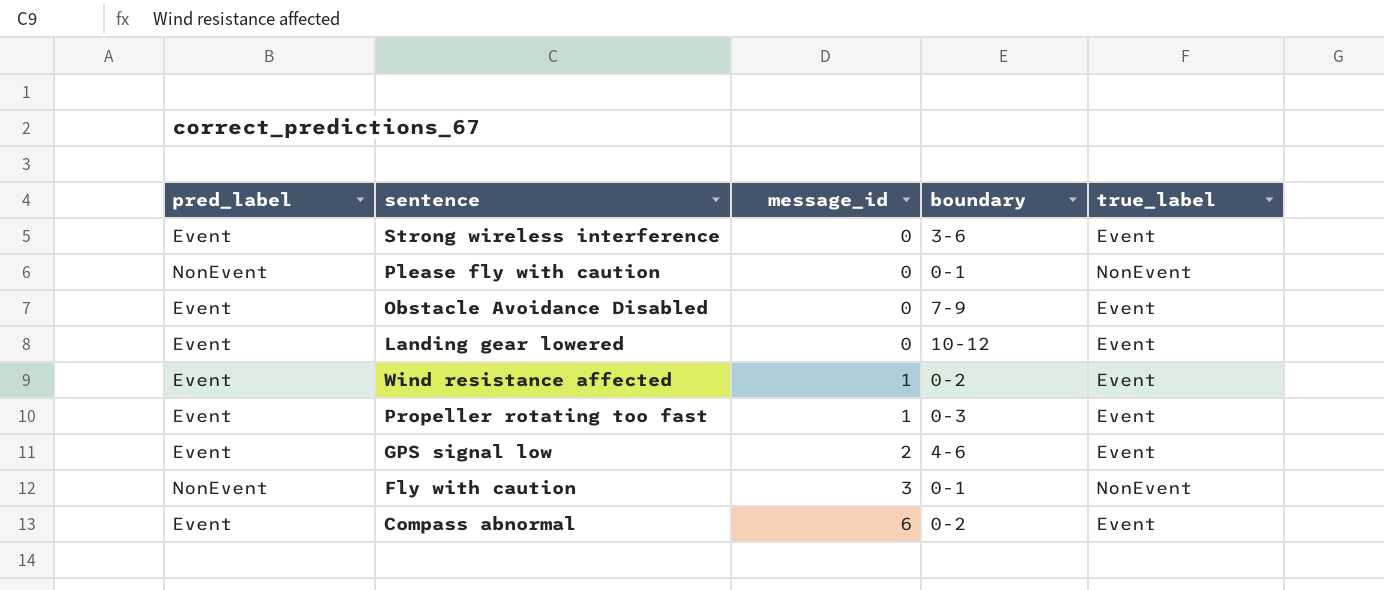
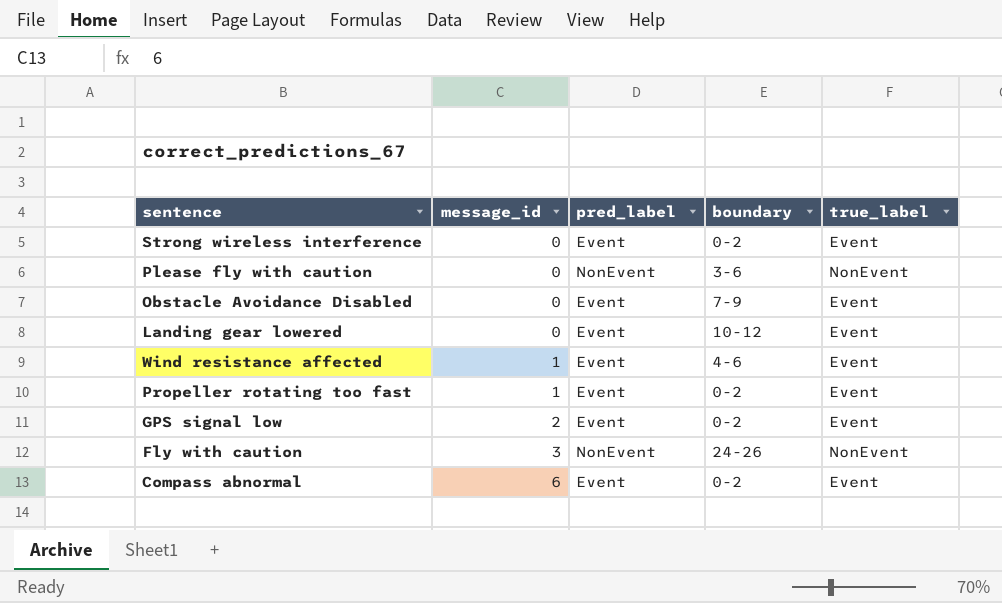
column pred_label | position: 1 -> 3
Strong wireless interference | boundary: 3-6 -> 0-2
Please fly with caution | boundary: 0-1 -> 3-6
Wind resistance affected | boundary: 0-2 -> 4-6
Propeller rotating too fast | boundary: 0-3 -> 0-2
GPS signal low | boundary: 4-6 -> 0-2
Fly with caution | boundary: 0-1 -> 24-26

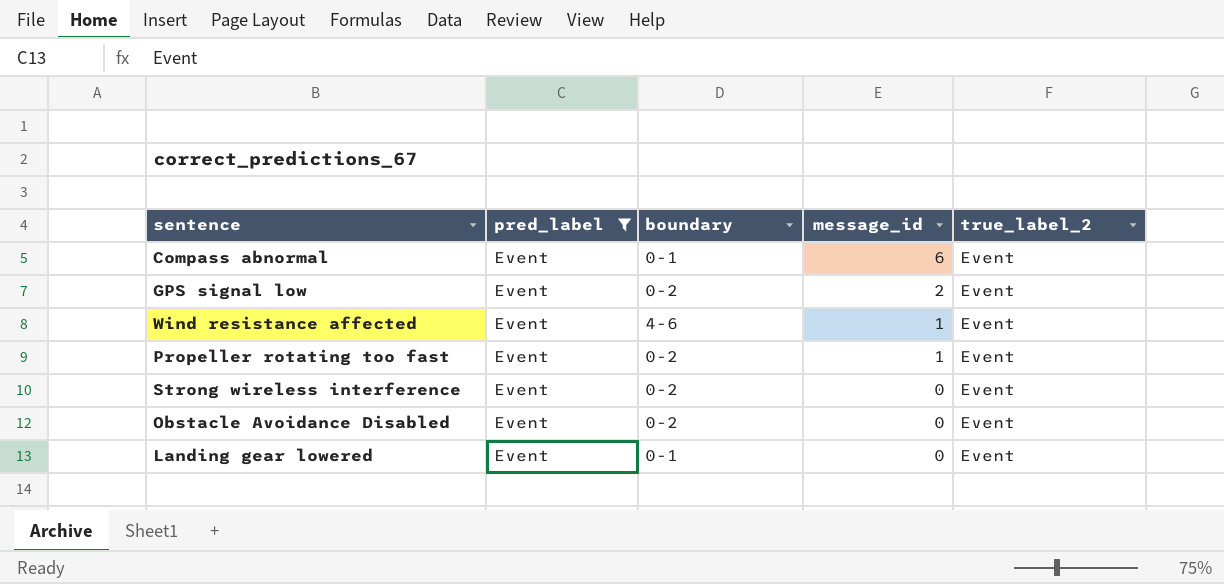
filter: none -> pred_label = Event
row order: message_id ascending -> message_id descending
column message_id | position: 2 -> 4
column name: true_label -> true_label_2
Compass abnormal | boundary: 0-2 -> 0-1
Obstacle Avoidance Disabled | boundary: 7-9 -> 0-2
Landing gear lowered | boundary: 10-12 -> 0-1

